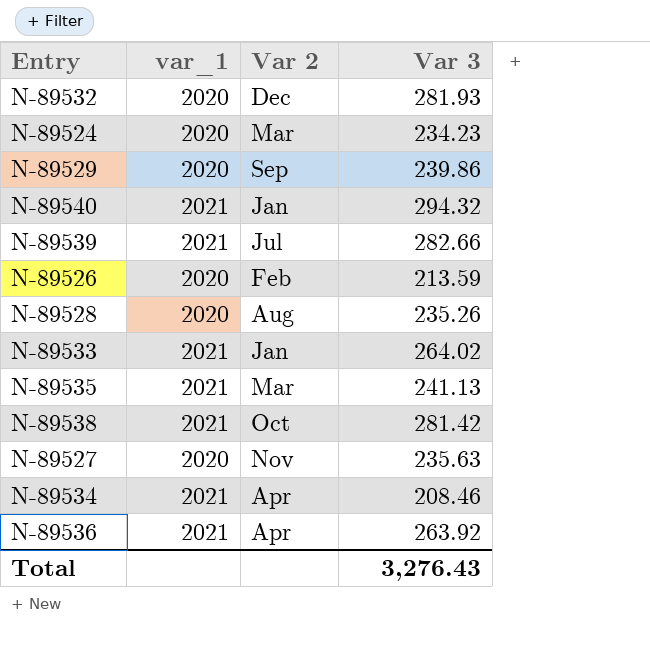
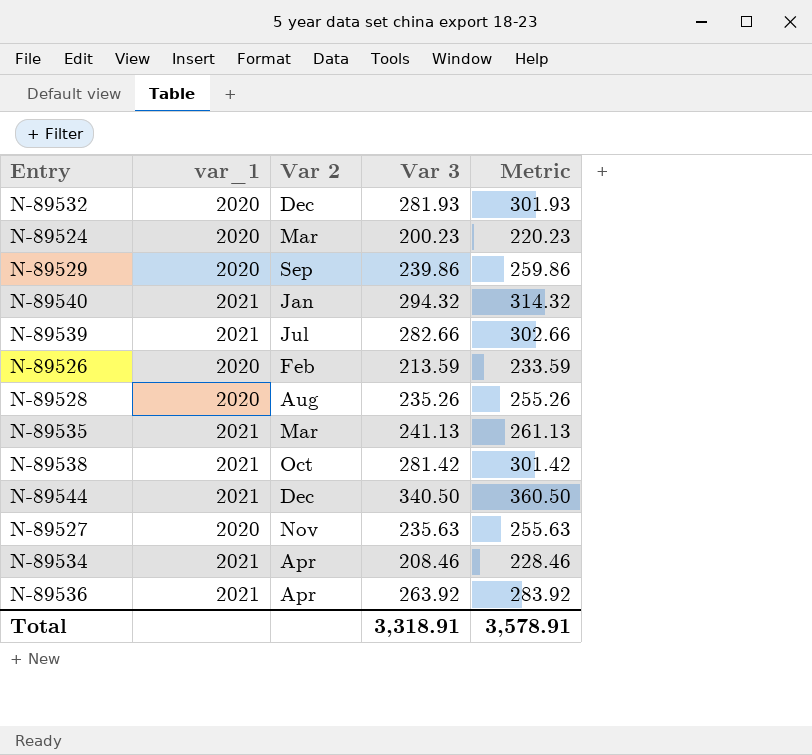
column Metric | formula: none -> [Var 3] + 20
row N-89533: 2021 | Jan | 264.02 -> none
N-89524 | Var 3: 234.23 -> 200.23
row N-89544: none -> 2021 | Dec | 340.50 | 360.50
Total | Var 3: 3,276.43 -> 3,318.91

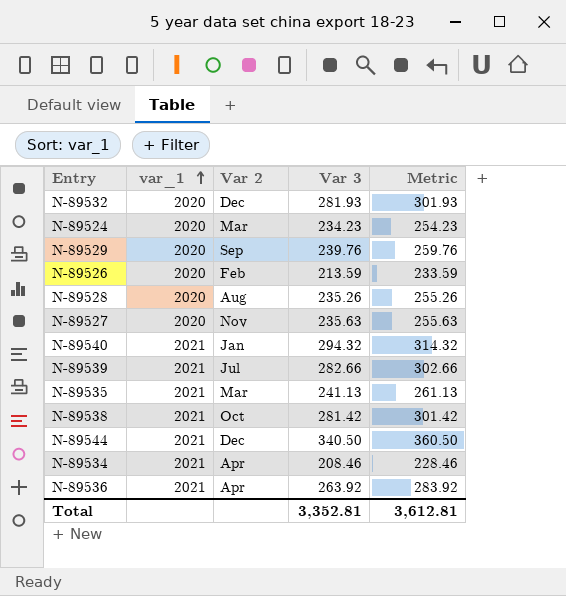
row order: none -> var_1 ascending
N-89524 | Var 3: 200.23 -> 234.23
N-89524 | Metric: 220.23 -> 254.23
N-89529 | Var 3: 239.86 -> 239.76
N-89529 | Metric: 259.86 -> 259.76
Total | Var 3: 3,318.91 -> 3,352.81
Total | Metric: 3,578.91 -> 3,612.81

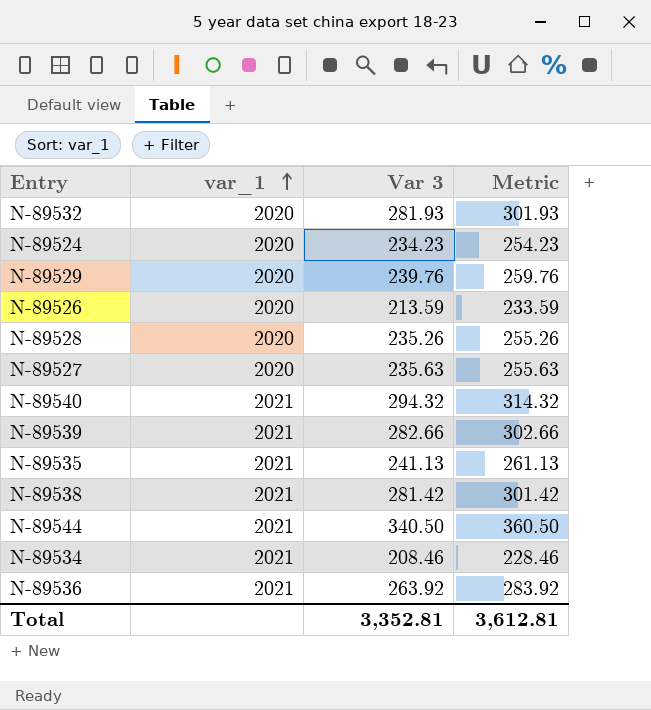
column Var 2 | position: 3 -> none

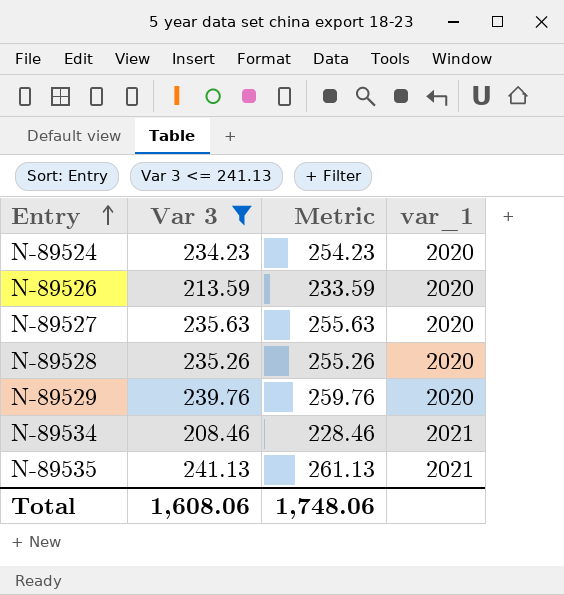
filter: none -> Var 3 <= 241.13
row order: var_1 ascending -> Entry ascending
column var_1 | position: 2 -> 4
Total | Var 3: 3,352.81 -> 1,608.06
Total | Metric: 3,612.81 -> 1,748.06

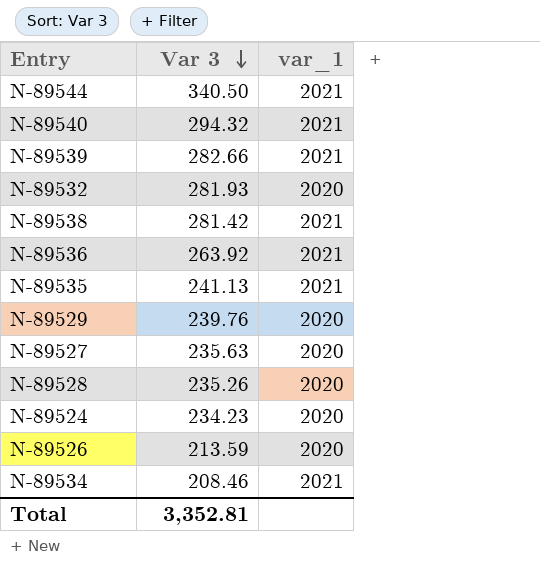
filter: Var 3 <= 241.13 -> none
row order: Entry ascending -> Var 3 descending
column Metric | formula: [Var 3] + 20 -> none
Total | Var 3: 1,608.06 -> 3,352.81

